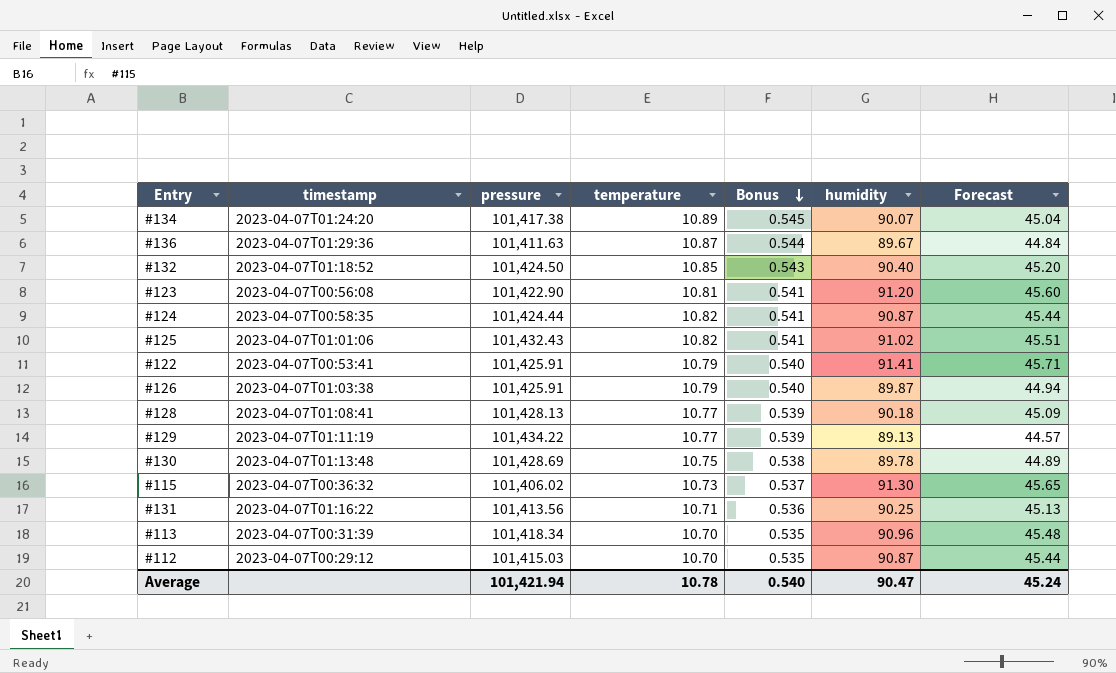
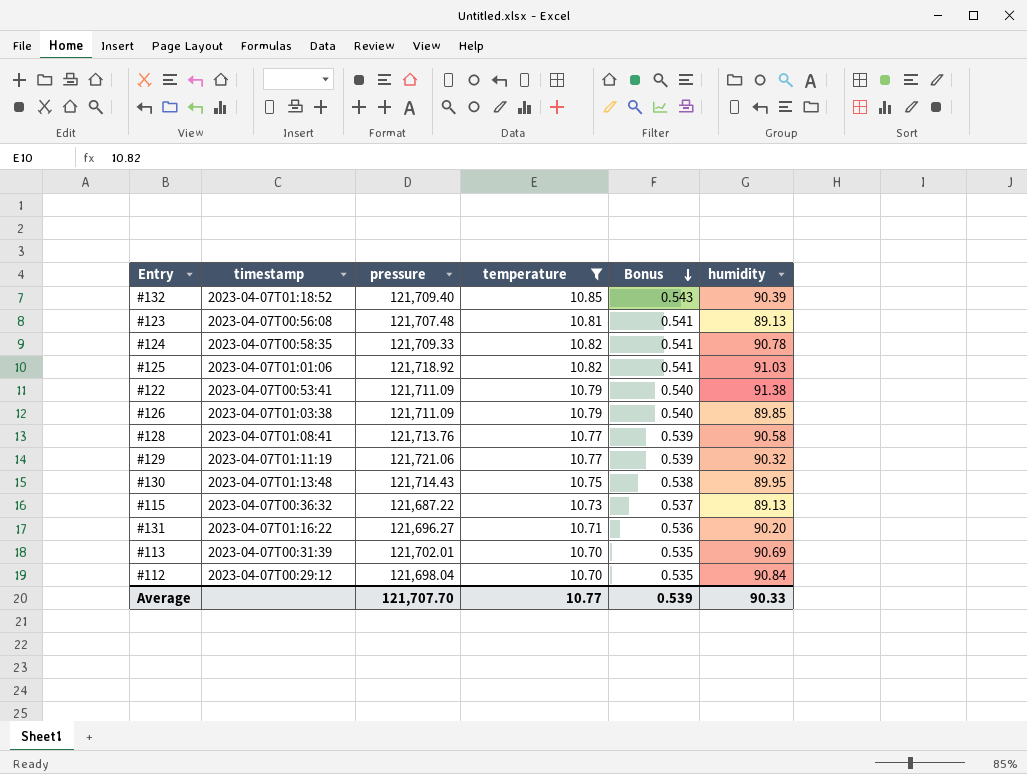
filter: none -> temperature <= 10.85
column Forecast | formula: [humidity] * 0.5 -> none
#132 | pressure: 101,424.50 -> 121,709.40
#132 | humidity: 90.40 -> 90.39
#123 | pressure: 101,422.90 -> 121,707.48
#123 | humidity: 91.20 -> 89.13
#124 | pressure: 101,424.44 -> 121,709.33
#124 | humidity: 90.87 -> 90.78
#125 | pressure: 101,432.43 -> 121,718.92
#125 | humidity: 91.02 -> 91.03
#122 | pressure: 101,425.91 -> 121,711.09
#122 | humidity: 91.41 -> 91.38
#126 | pressure: 101,425.91 -> 121,711.09
#126 | humidity: 89.87 -> 89.85
#128 | pressure: 101,428.13 -> 121,713.76
#128 | humidity: 90.18 -> 90.58
#129 | pressure: 101,434.22 -> 121,721.06
#129 | humidity: 89.13 -> 90.32
#130 | pressure: 101,428.69 -> 121,714.43
#130 | humidity: 89.78 -> 89.95
#115 | pressure: 101,406.02 -> 121,687.22
#115 | humidity: 91.30 -> 89.13
#131 | pressure: 101,413.56 -> 121,696.27
#131 | humidity: 90.25 -> 90.20
#113 | pressure: 101,418.34 -> 121,702.01
#113 | humidity: 90.96 -> 90.69
#112 | pressure: 101,415.03 -> 121,698.04
#112 | humidity: 90.87 -> 90.84
Average | pressure: 101,421.94 -> 121,707.70
Average | temperature: 10.78 -> 10.77
Average | Bonus: 0.540 -> 0.539
Average | humidity: 90.47 -> 90.33

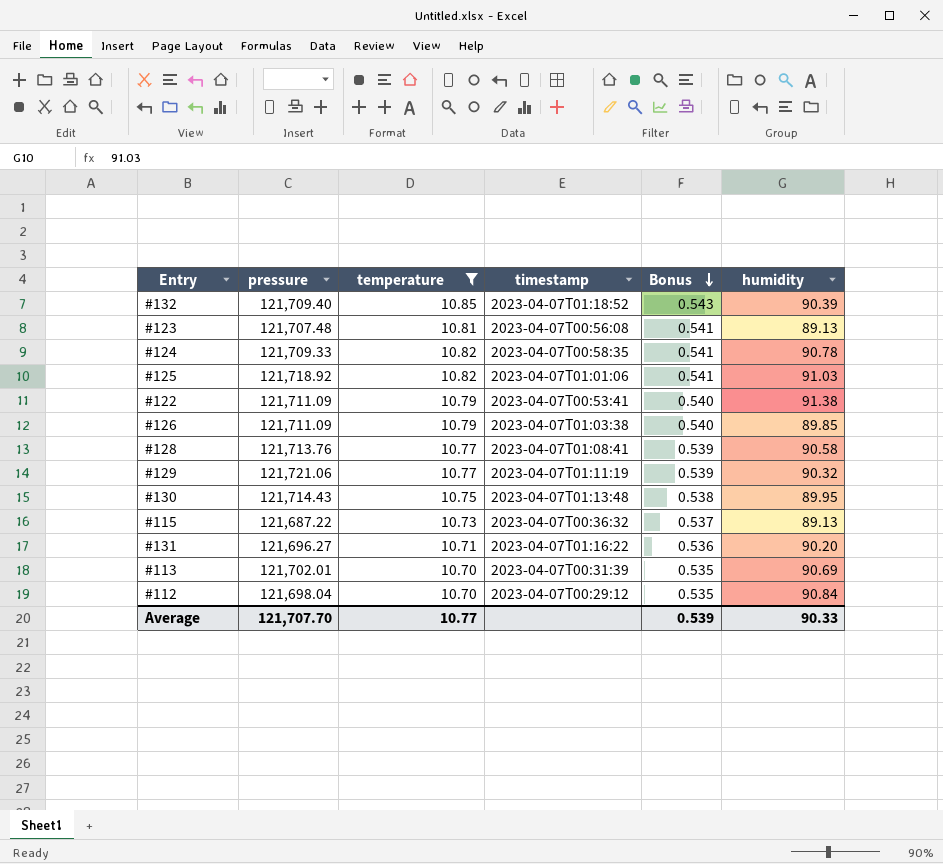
column timestamp | position: 2 -> 4

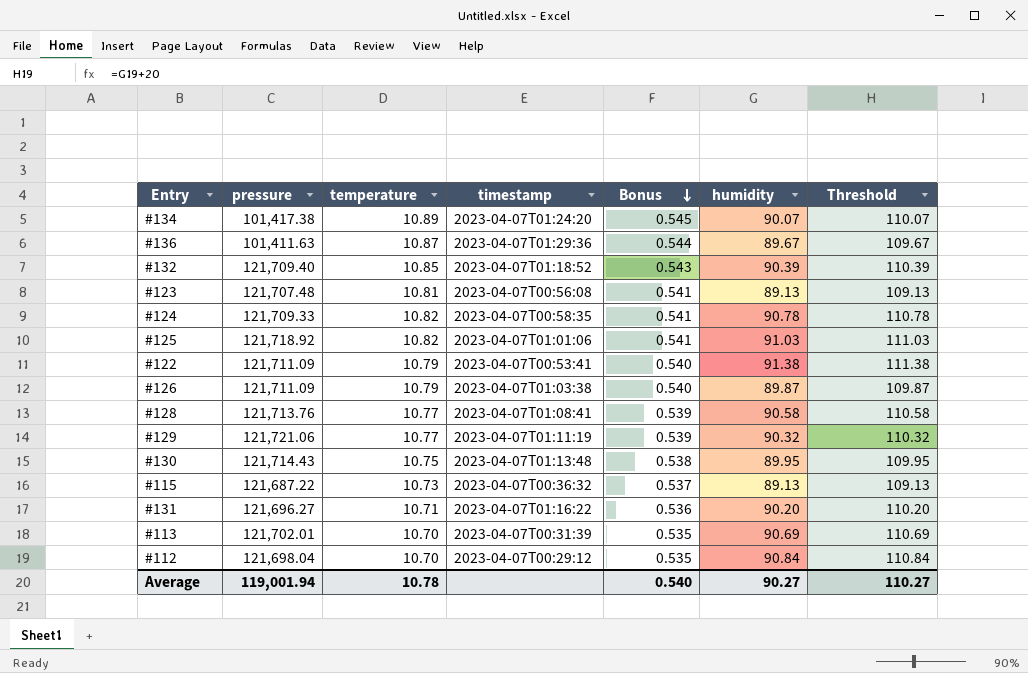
filter: temperature <= 10.85 -> none
column Threshold | formula: none -> [humidity] + 20
#126 | humidity: 89.85 -> 89.87
Average | pressure: 121,707.70 -> 119,001.94
Average | temperature: 10.77 -> 10.78
Average | Bonus: 0.539 -> 0.540
Average | humidity: 90.33 -> 90.27

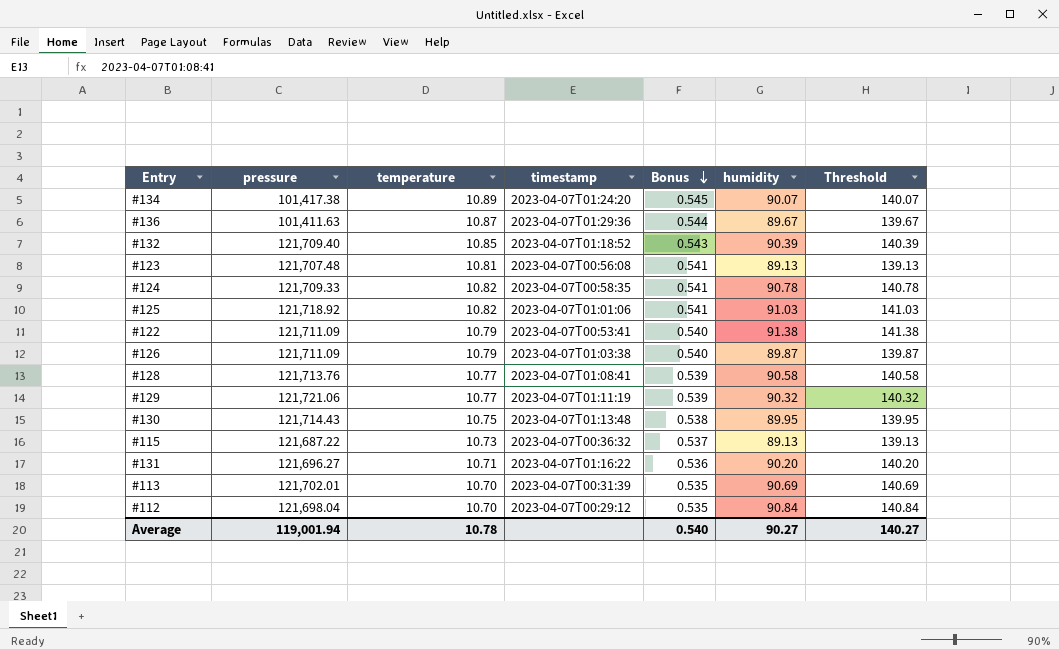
column Threshold | formula: [humidity] + 20 -> [humidity] + 50
Average | Threshold: 110.27 -> 140.27

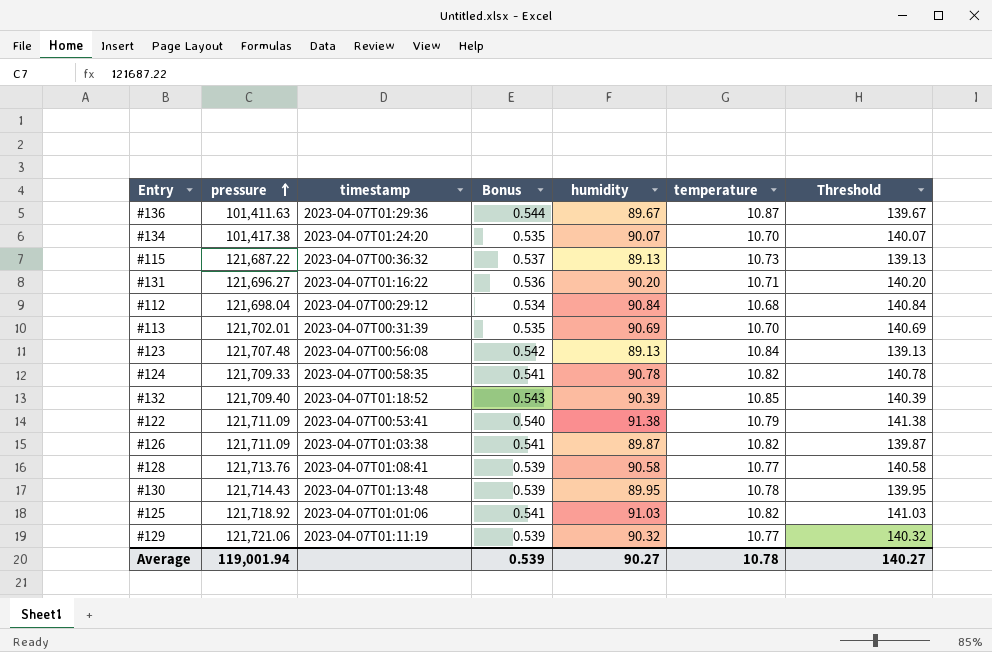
row order: Bonus descending -> pressure ascending
column temperature | position: 3 -> 6
#134 | Bonus: 0.545 -> 0.535
#134 | temperature: 10.89 -> 10.70
#112 | Bonus: 0.535 -> 0.534
#112 | temperature: 10.70 -> 10.68
#123 | Bonus: 0.541 -> 0.542
#123 | temperature: 10.81 -> 10.84
#126 | Bonus: 0.540 -> 0.541
#126 | temperature: 10.79 -> 10.82
#130 | Bonus: 0.538 -> 0.539
#130 | temperature: 10.75 -> 10.78
Average | Bonus: 0.540 -> 0.539

